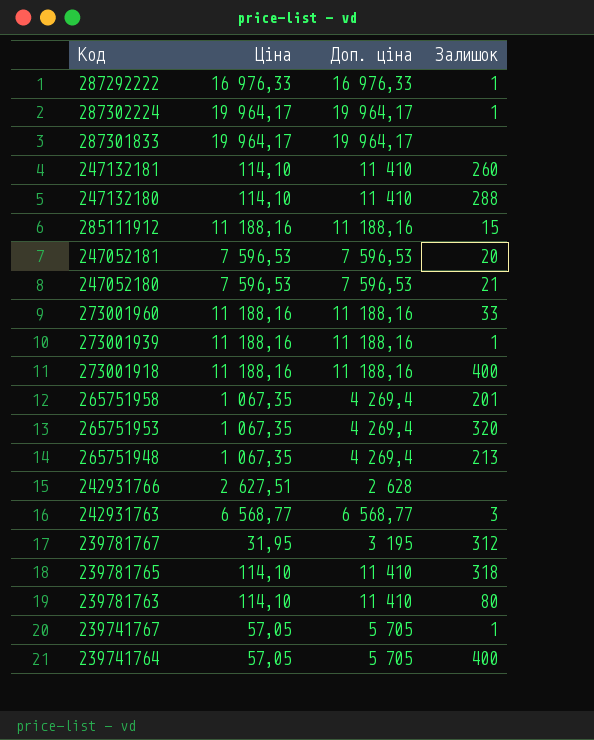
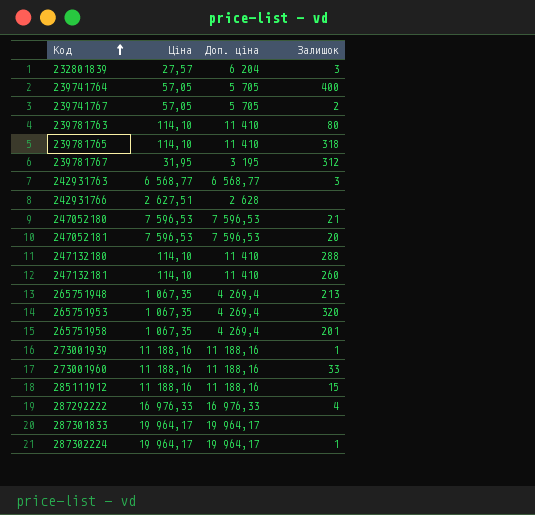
row order: none -> Код ascending
row 273001918: 11 188,16 | 11 188,16 | 400 -> none
row 232801839: none -> 27,57 | 6 204 | 3
239741767 | Залишок: 1 -> 2
287292222 | Залишок: 1 -> 4

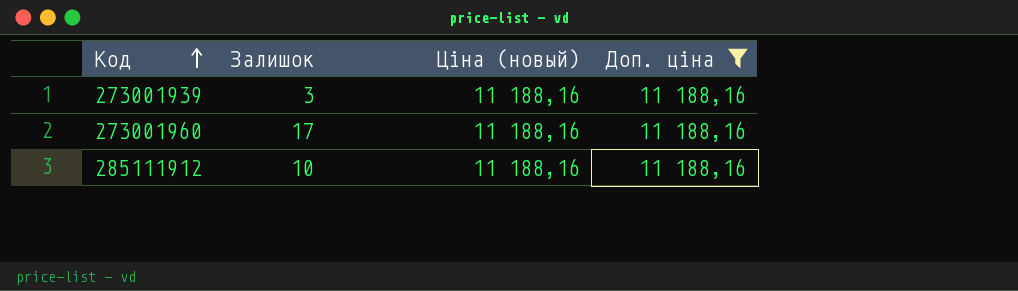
filter: none -> Доп. ціна = 11 188,16
column Залишок | position: 4 -> 2
column name: Ціна -> Ціна (новый)
273001939 | Залишок: 1 -> 3
273001960 | Залишок: 33 -> 17
285111912 | Залишок: 15 -> 10

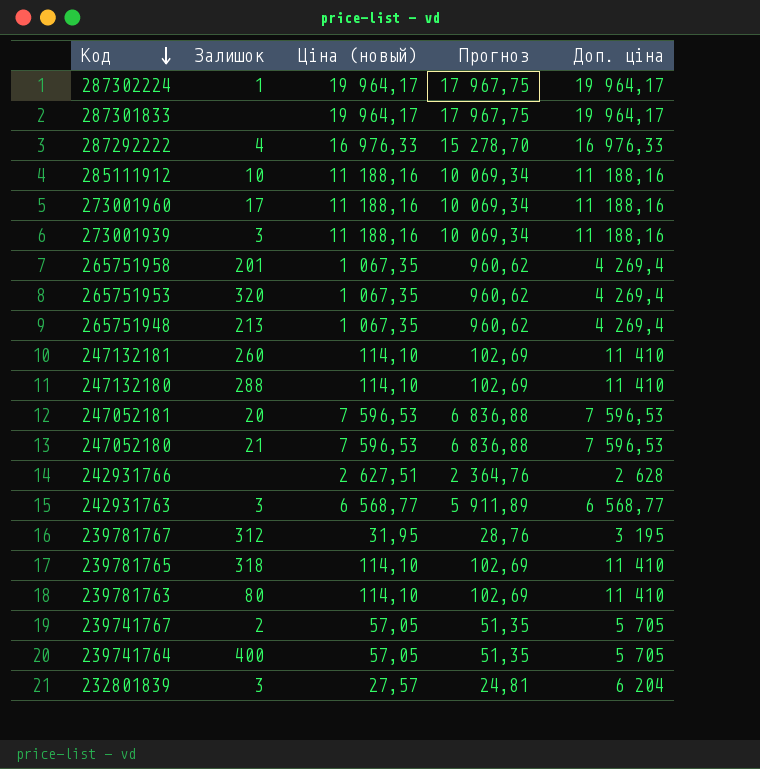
filter: Доп. ціна = 11 188,16 -> none
row order: Код ascending -> Код descending
column Прогноз | formula: none -> [Ціна (новый)] * 0,9

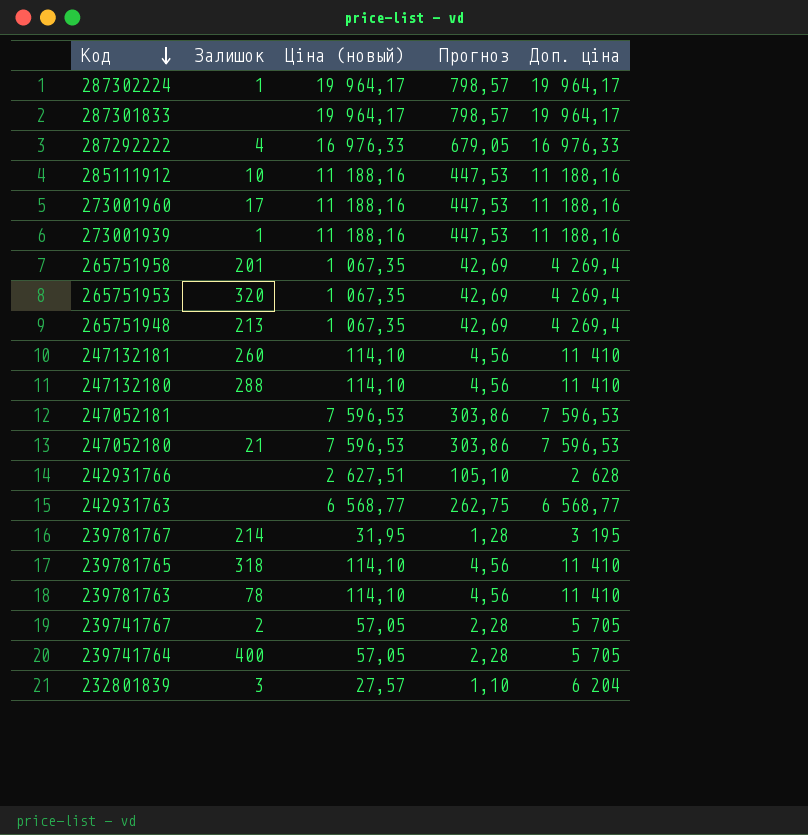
column Прогноз | formula: [Ціна (новый)] * 0,9 -> [Ціна (новый)] * 0,04
273001939 | Залишок: 3 -> 1
247052181 | Залишок: 20 -> none
242931763 | Залишок: 3 -> none
239781767 | Залишок: 312 -> 214
239781763 | Залишок: 80 -> 78

